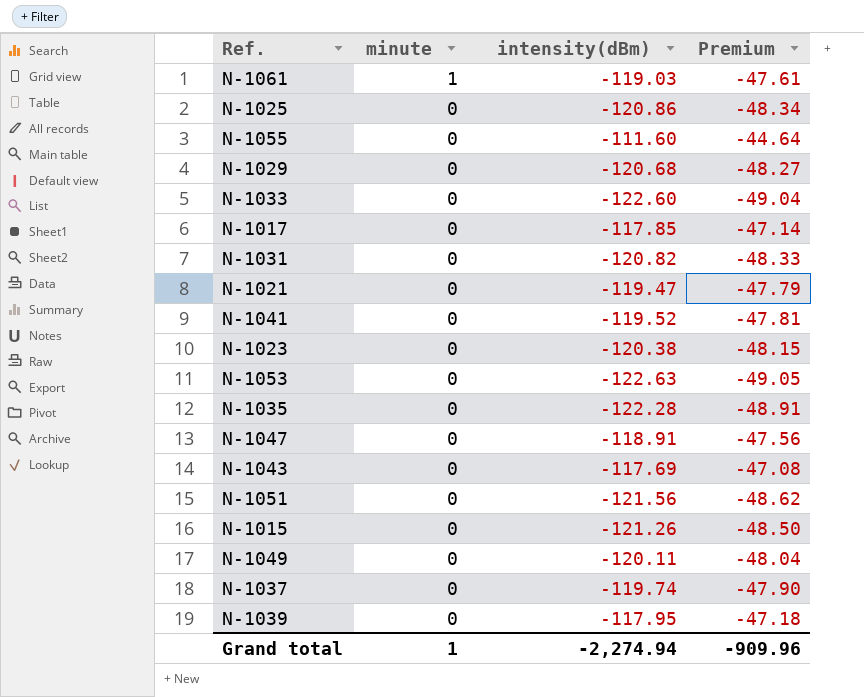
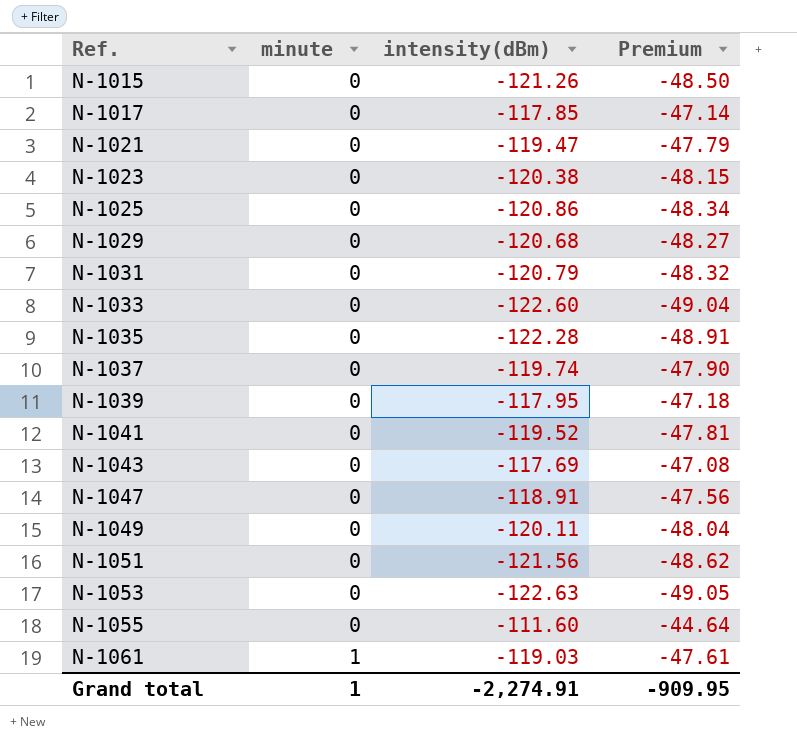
row order: minute descending -> Ref. ascending
N-1031 | intensity(dBm): -120.82 -> -120.79
N-1031 | Premium: -48.33 -> -48.32
Grand total | intensity(dBm): -2,274.94 -> -2,274.91
Grand total | Premium: -909.96 -> -909.95

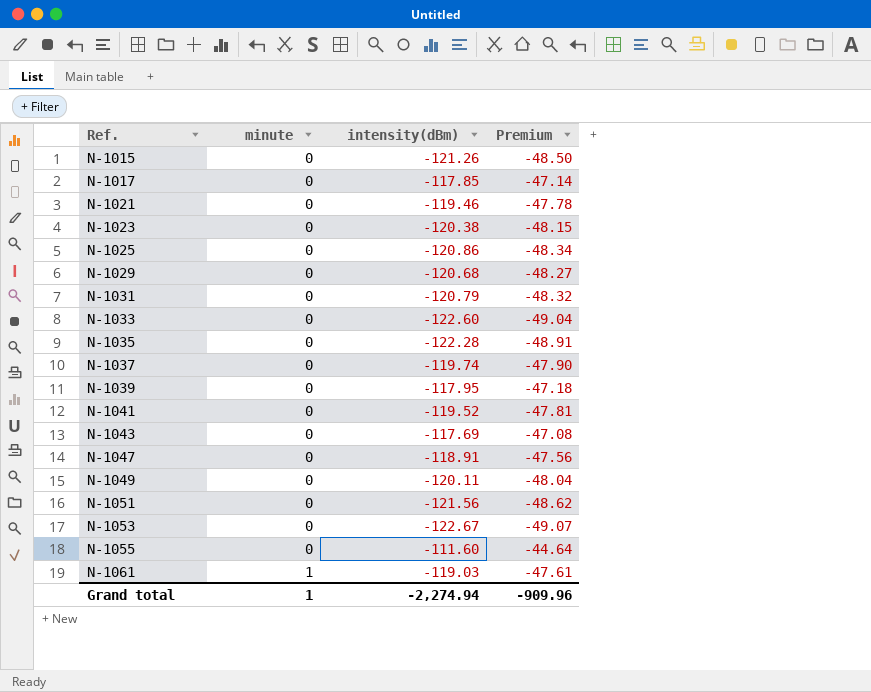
N-1021 | intensity(dBm): -119.47 -> -119.46
N-1021 | Premium: -47.79 -> -47.78
N-1053 | intensity(dBm): -122.63 -> -122.67
N-1053 | Premium: -49.05 -> -49.07
Grand total | intensity(dBm): -2,274.91 -> -2,274.94
Grand total | Premium: -909.95 -> -909.96

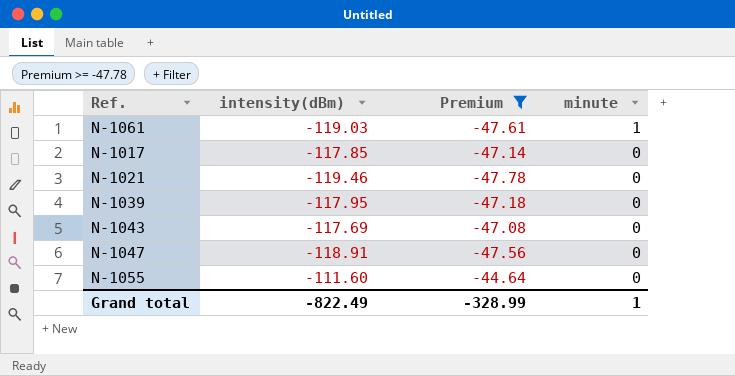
filter: none -> Premium >= -47.78
row order: Ref. ascending -> minute descending
column minute | position: 2 -> 4
Grand total | intensity(dBm): -2,274.94 -> -822.49
Grand total | Premium: -909.96 -> -328.99

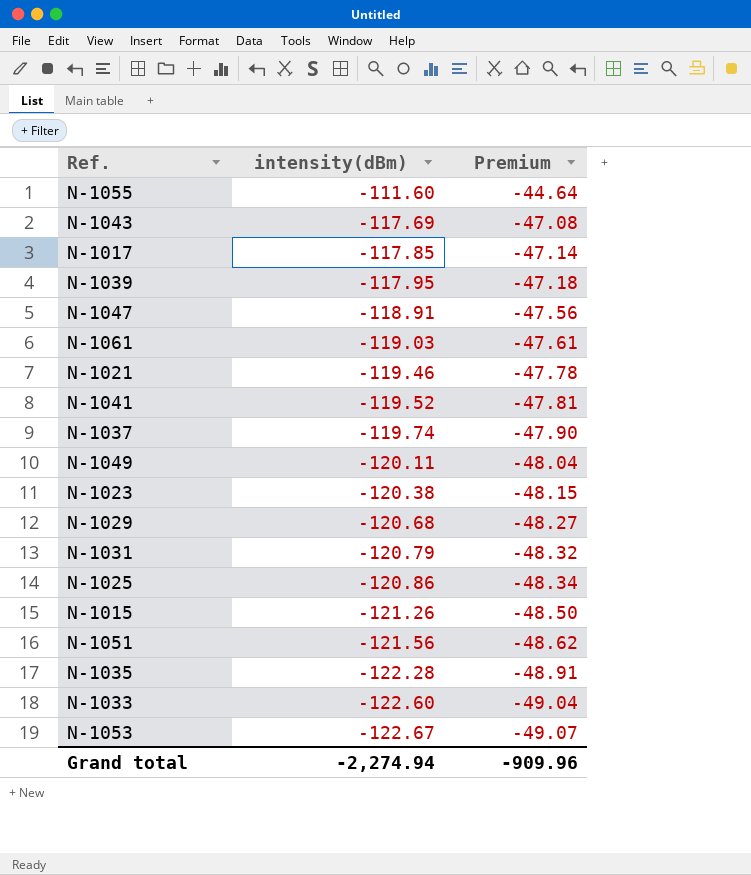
filter: Premium >= -47.78 -> none
row order: minute descending -> intensity(dBm) descending
column minute | position: 4 -> none
Grand total | intensity(dBm): -822.49 -> -2,274.94
Grand total | Premium: -328.99 -> -909.96

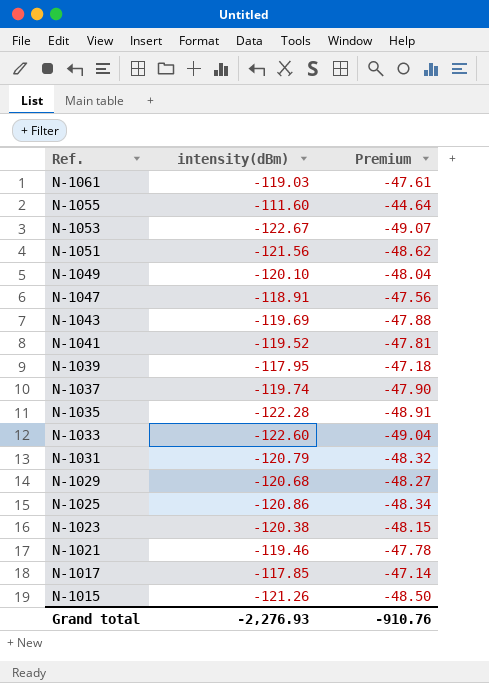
row order: intensity(dBm) descending -> Ref. descending
N-1049 | intensity(dBm): -120.11 -> -120.10
N-1043 | intensity(dBm): -117.69 -> -119.69
N-1043 | Premium: -47.08 -> -47.88
Grand total | intensity(dBm): -2,274.94 -> -2,276.93
Grand total | Premium: -909.96 -> -910.76

